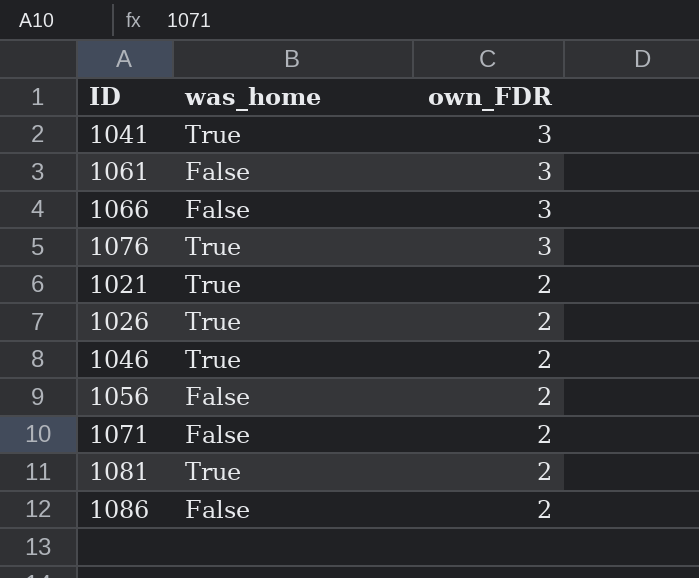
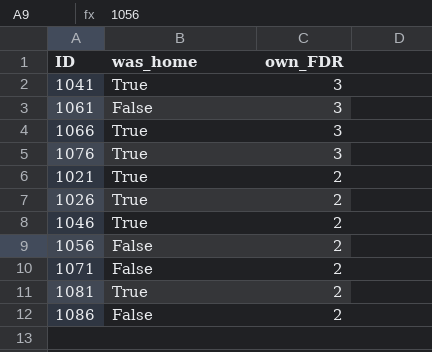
1066 | was_home: False -> True

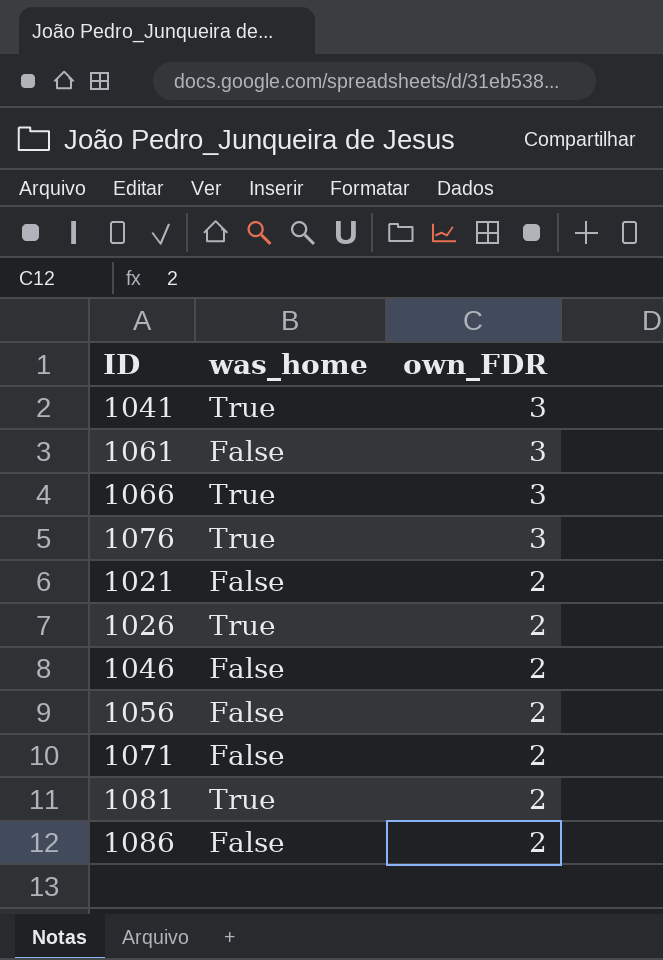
1021 | was_home: True -> False
1046 | was_home: True -> False

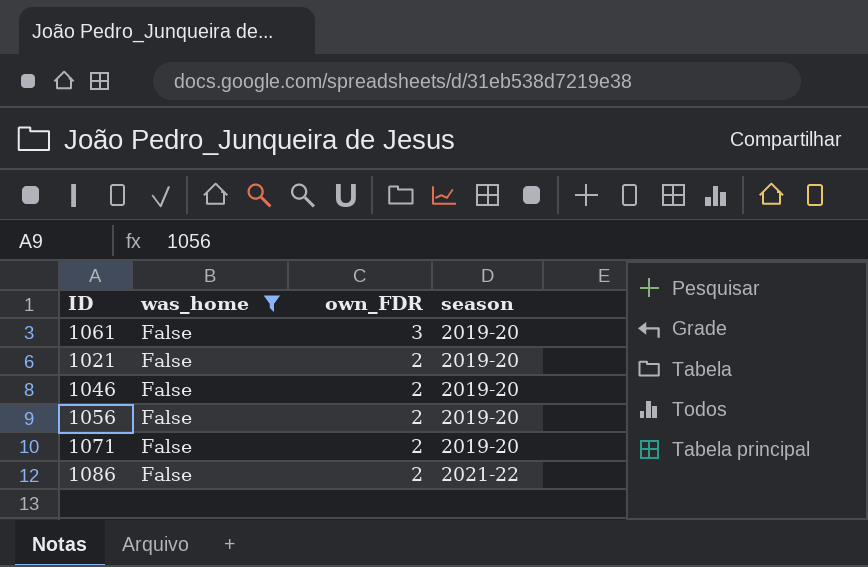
filter: none -> was_home = False
column season | position: none -> 4

